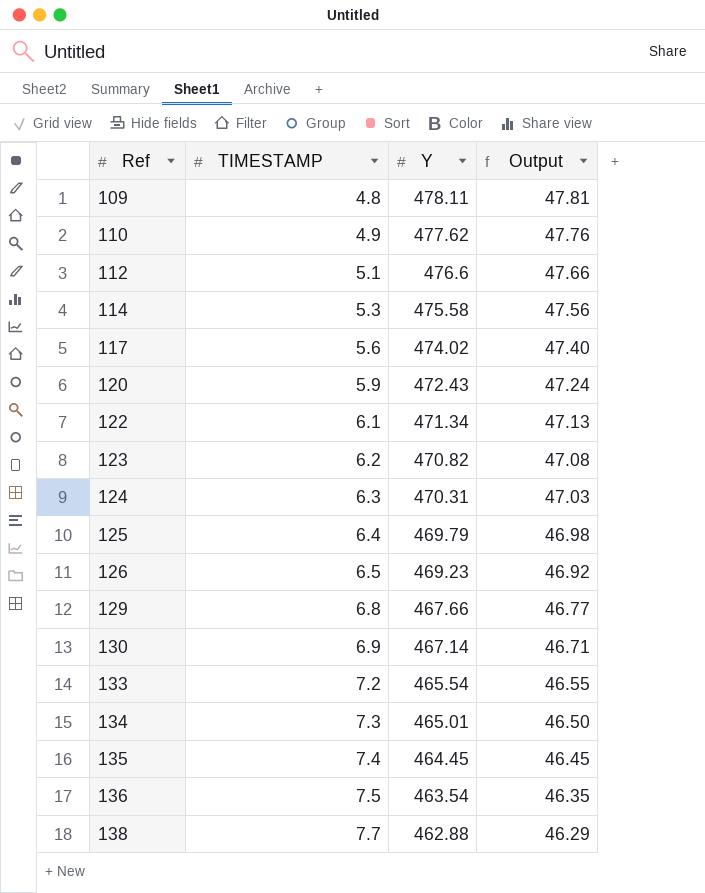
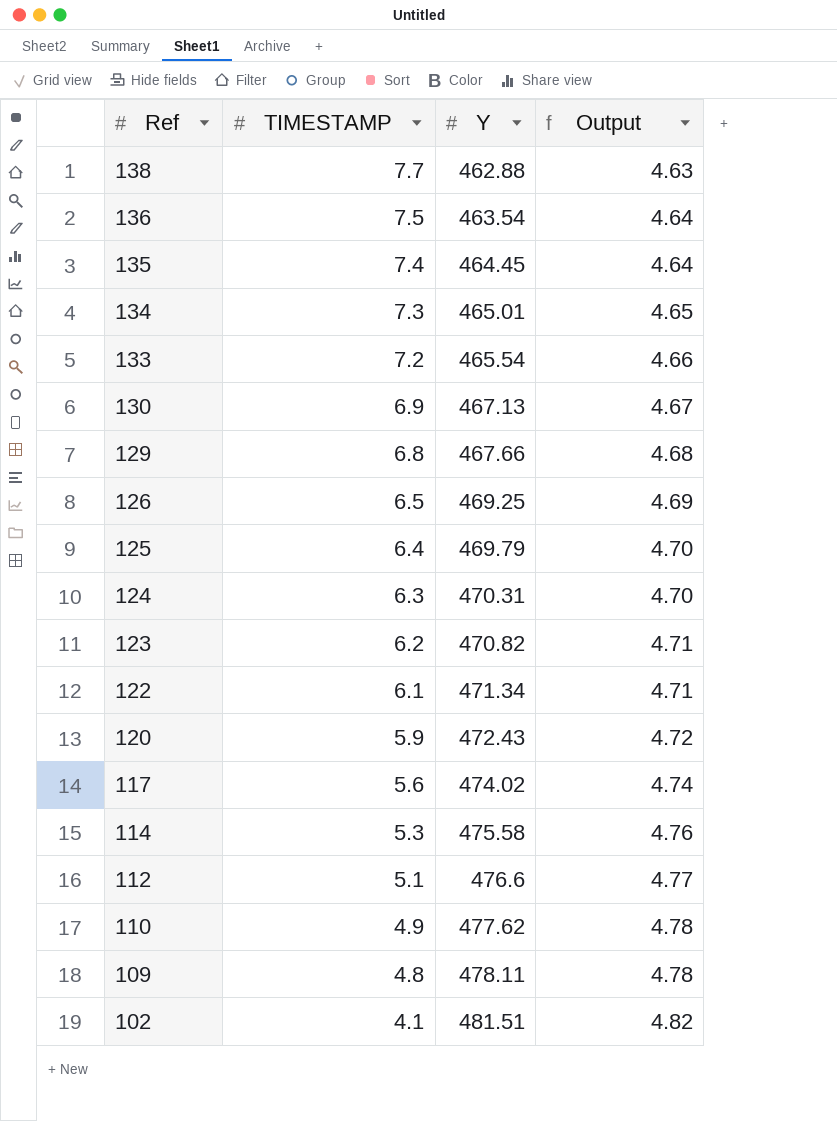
row order: Ref ascending -> Ref descending
column Output | formula: [Y] * 0.1 -> [Y] * 0.01
130 | Y: 467.14 -> 467.13
126 | Y: 469.23 -> 469.25
row 102: none -> 4.1 | 481.51 | 4.82

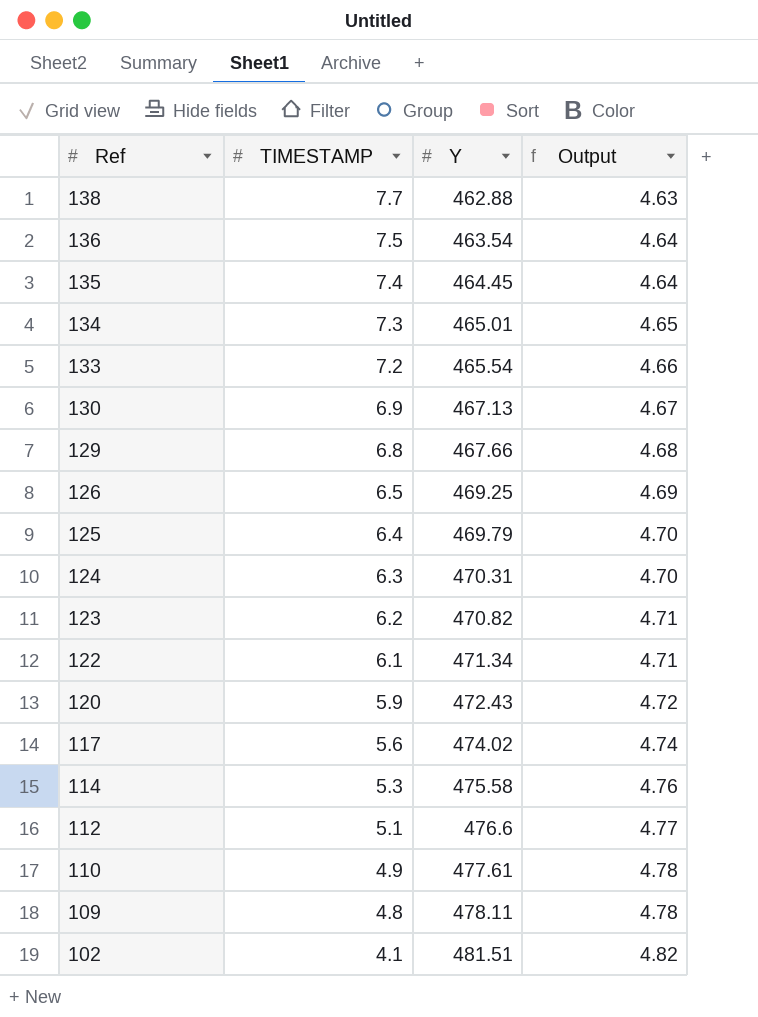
110 | Y: 477.62 -> 477.61

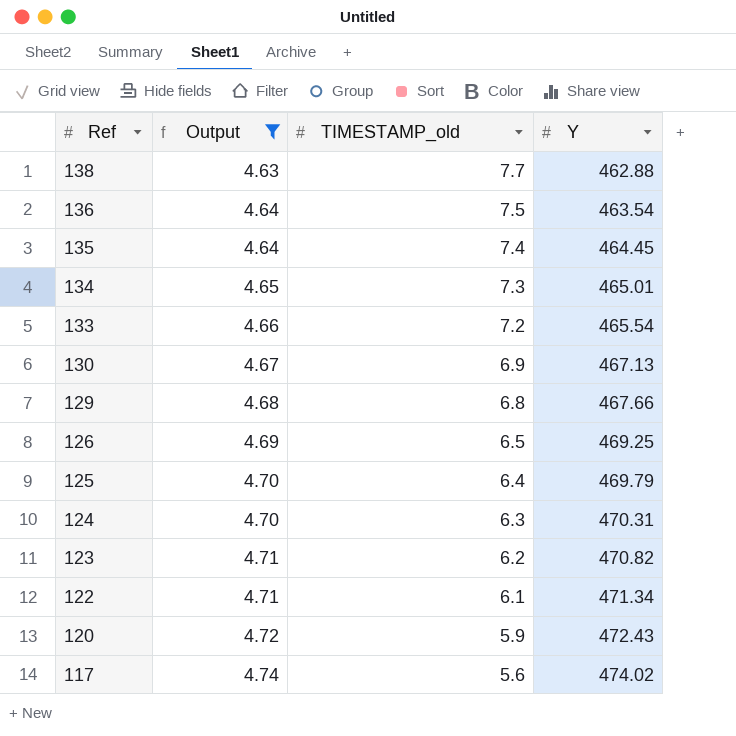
filter: none -> Output <= 4.74
column Output | position: 4 -> 2
column name: TIMESTAMP -> TIMESTAMP_old

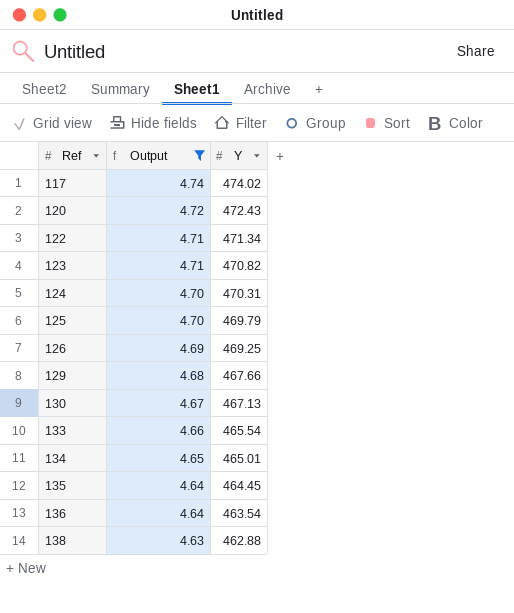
row order: Ref descending -> Ref ascending
column TIMESTAMP_old | position: 3 -> none

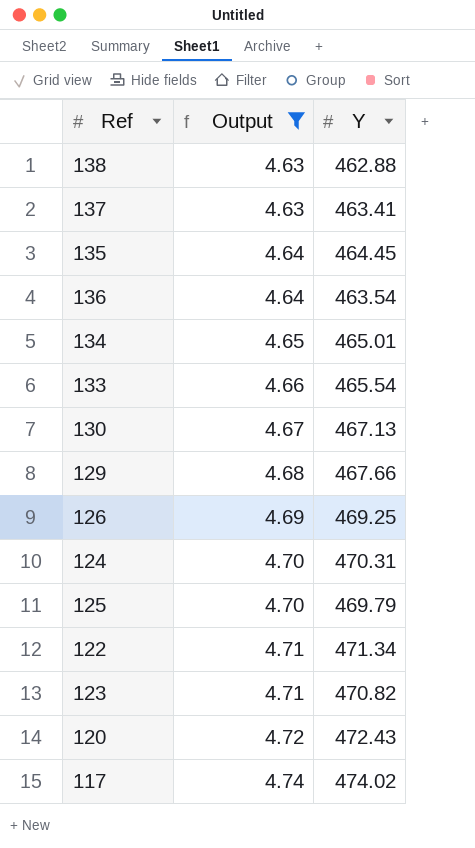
row order: Ref ascending -> Output ascending
row 137: none -> 4.63 | 463.41

